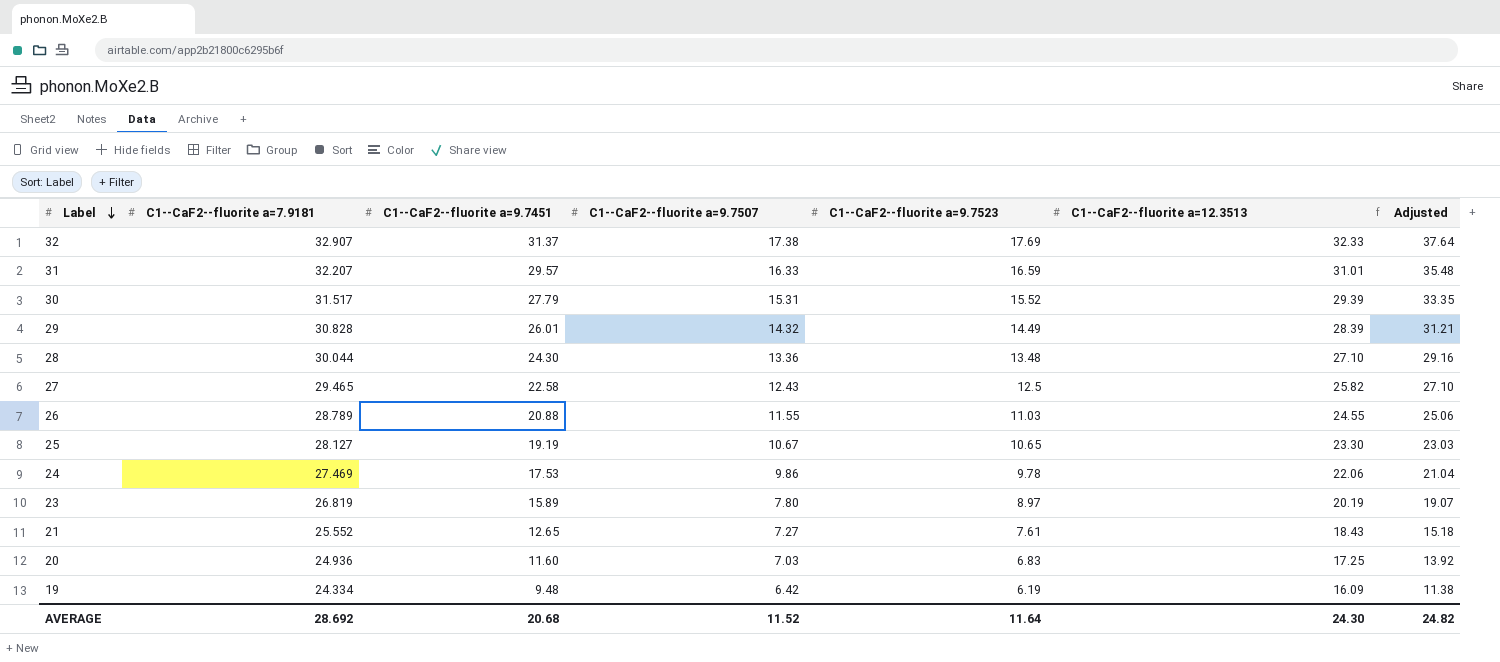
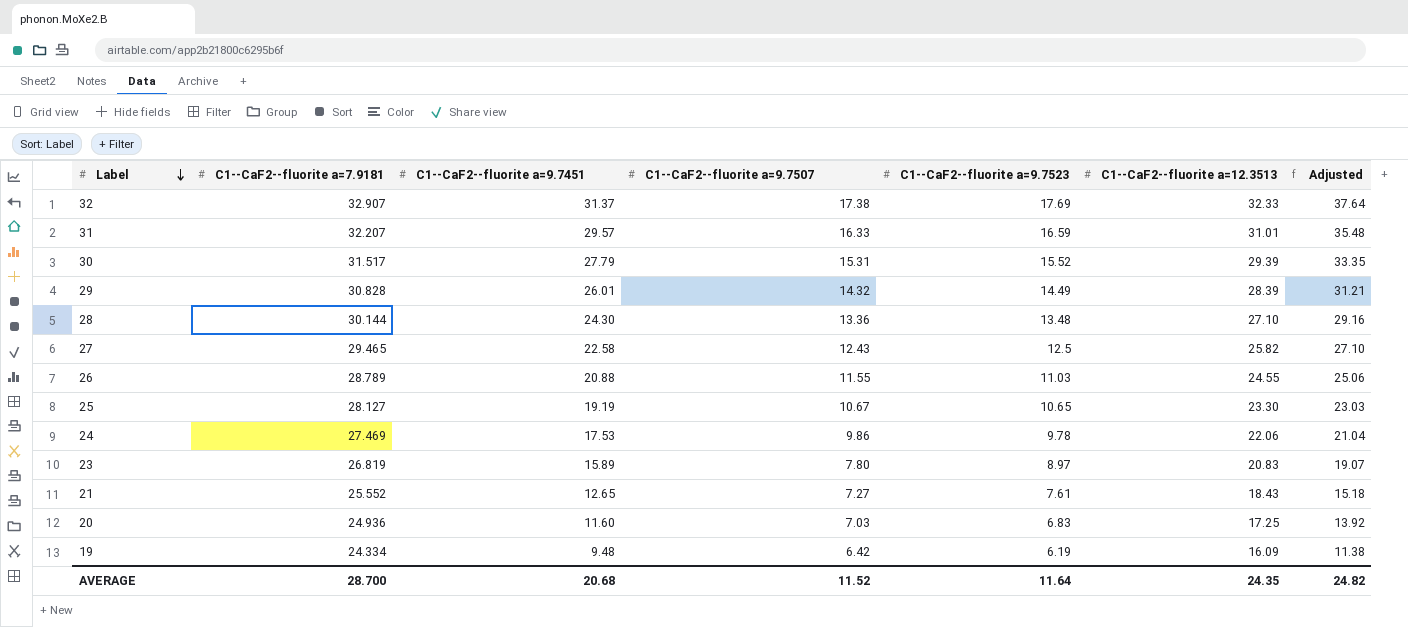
28 | C1--CaF2--fluorite a=7.9181: 30.044 -> 30.144
23 | C1--CaF2--fluorite a=12.3513: 20.19 -> 20.83
AVERAGE | C1--CaF2--fluorite a=7.9181: 28.692 -> 28.700
AVERAGE | C1--CaF2--fluorite a=12.3513: 24.30 -> 24.35

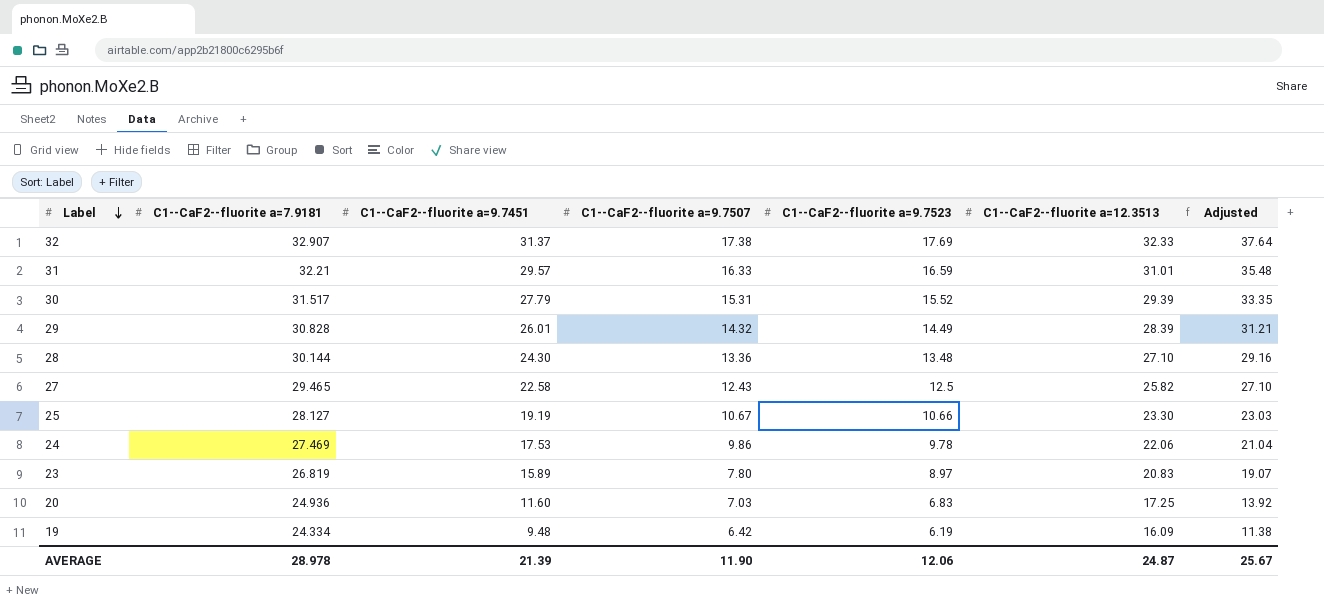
row 26: 28.789 | 20.88 | 11.55 | 11.03 | 24.55 | 25.06 -> none
row 21: 25.552 | 12.65 | 7.27 | 7.61 | 18.43 | 15.18 -> none
31 | C1--CaF2--fluorite a=7.9181: 32.207 -> 32.21
25 | C1--CaF2--fluorite a=9.7523: 10.65 -> 10.66
AVERAGE | C1--CaF2--fluorite a=7.9181: 28.700 -> 28.978
AVERAGE | C1--CaF2--fluorite a=9.7451: 20.68 -> 21.39
AVERAGE | C1--CaF2--fluorite a=9.7507: 11.52 -> 11.90
AVERAGE | C1--CaF2--fluorite a=9.7523: 11.64 -> 12.06
AVERAGE | C1--CaF2--fluorite a=12.3513: 24.35 -> 24.87
AVERAGE | Adjusted: 24.82 -> 25.67

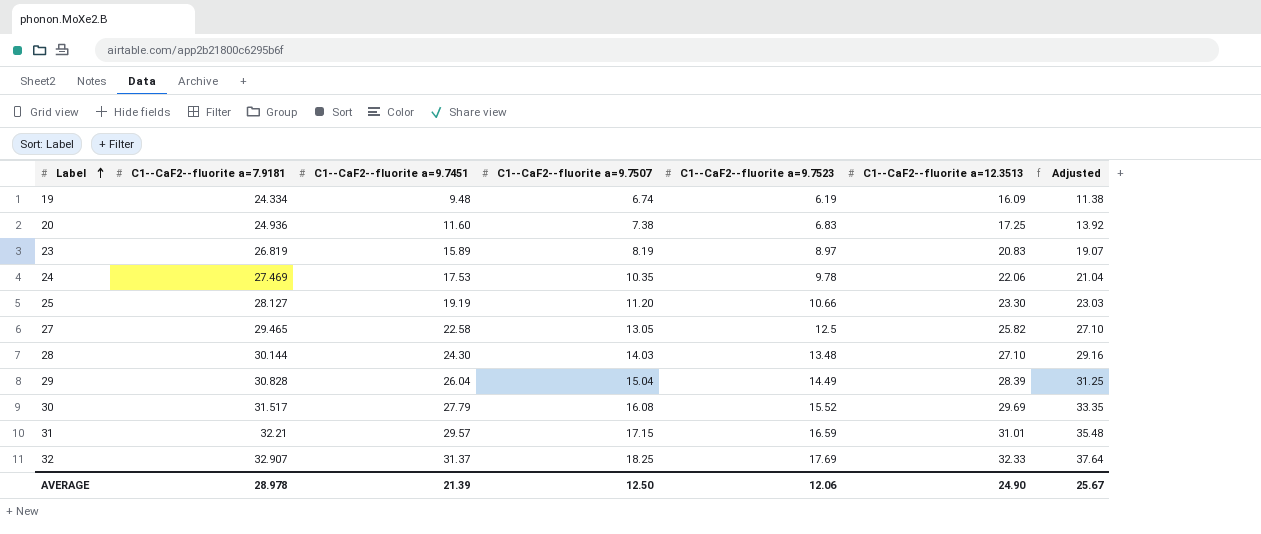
row order: Label descending -> Label ascending
19 | C1--CaF2--fluorite a=9.7507: 6.42 -> 6.74
20 | C1--CaF2--fluorite a=9.7507: 7.03 -> 7.38
23 | C1--CaF2--fluorite a=9.7507: 7.80 -> 8.19
24 | C1--CaF2--fluorite a=9.7507: 9.86 -> 10.35
25 | C1--CaF2--fluorite a=9.7507: 10.67 -> 11.20
27 | C1--CaF2--fluorite a=9.7507: 12.43 -> 13.05
28 | C1--CaF2--fluorite a=9.7507: 13.36 -> 14.03
29 | C1--CaF2--fluorite a=9.7451: 26.01 -> 26.04
29 | C1--CaF2--fluorite a=9.7507: 14.32 -> 15.04
29 | Adjusted: 31.21 -> 31.25
30 | C1--CaF2--fluorite a=9.7507: 15.31 -> 16.08
30 | C1--CaF2--fluorite a=12.3513: 29.39 -> 29.69
31 | C1--CaF2--fluorite a=9.7507: 16.33 -> 17.15
32 | C1--CaF2--fluorite a=9.7507: 17.38 -> 18.25
AVERAGE | C1--CaF2--fluorite a=9.7507: 11.90 -> 12.50
AVERAGE | C1--CaF2--fluorite a=12.3513: 24.87 -> 24.90

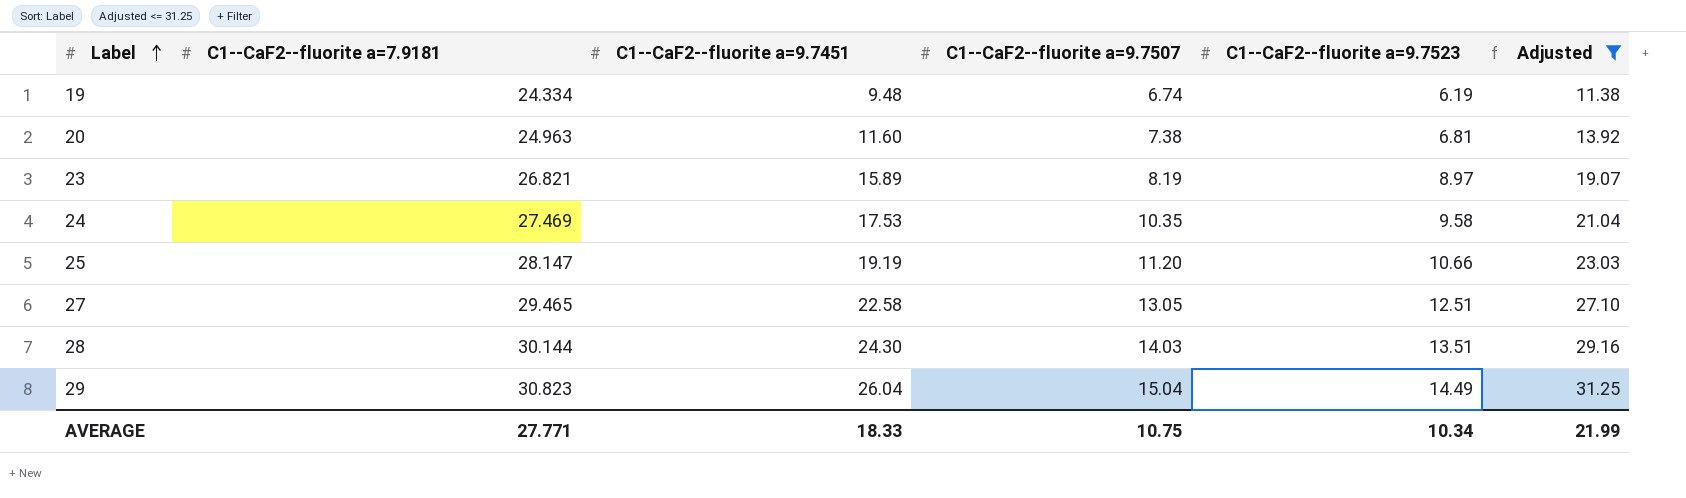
filter: none -> Adjusted <= 31.25
column C1--CaF2--fluorite a=12.3513 | position: 6 -> none
20 | C1--CaF2--fluorite a=7.9181: 24.936 -> 24.963
20 | C1--CaF2--fluorite a=9.7523: 6.83 -> 6.81
23 | C1--CaF2--fluorite a=7.9181: 26.819 -> 26.821
24 | C1--CaF2--fluorite a=9.7523: 9.78 -> 9.58
25 | C1--CaF2--fluorite a=7.9181: 28.127 -> 28.147
27 | C1--CaF2--fluorite a=9.7523: 12.5 -> 12.51
28 | C1--CaF2--fluorite a=9.7523: 13.48 -> 13.51
29 | C1--CaF2--fluorite a=7.9181: 30.828 -> 30.823
AVERAGE | C1--CaF2--fluorite a=7.9181: 28.978 -> 27.771
AVERAGE | C1--CaF2--fluorite a=9.7451: 21.39 -> 18.33
AVERAGE | C1--CaF2--fluorite a=9.7507: 12.50 -> 10.75
AVERAGE | C1--CaF2--fluorite a=9.7523: 12.06 -> 10.34
AVERAGE | Adjusted: 25.67 -> 21.99

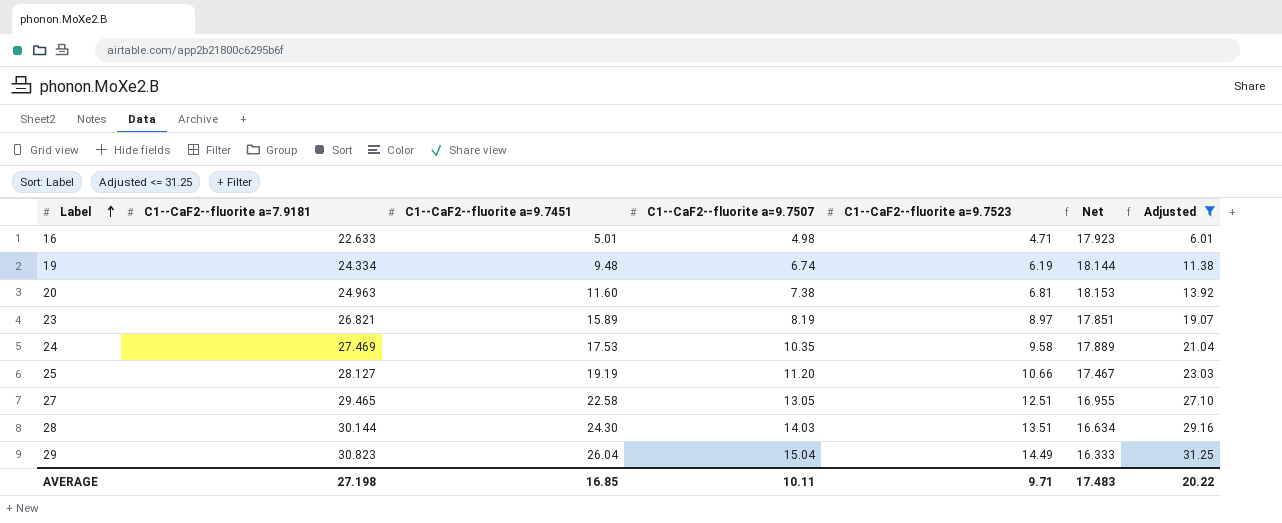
column Net | formula: none -> [C1--CaF2--fluorite a=7.9181] - [C1--CaF2--fluorite a=9.7523]
row 16: none -> 22.633 | 5.01 | 4.98 | 4.71 | 17.923 | 6.01
25 | C1--CaF2--fluorite a=7.9181: 28.147 -> 28.127
AVERAGE | C1--CaF2--fluorite a=7.9181: 27.771 -> 27.198
AVERAGE | C1--CaF2--fluorite a=9.7451: 18.33 -> 16.85
AVERAGE | C1--CaF2--fluorite a=9.7507: 10.75 -> 10.11
AVERAGE | C1--CaF2--fluorite a=9.7523: 10.34 -> 9.71
AVERAGE | Adjusted: 21.99 -> 20.22

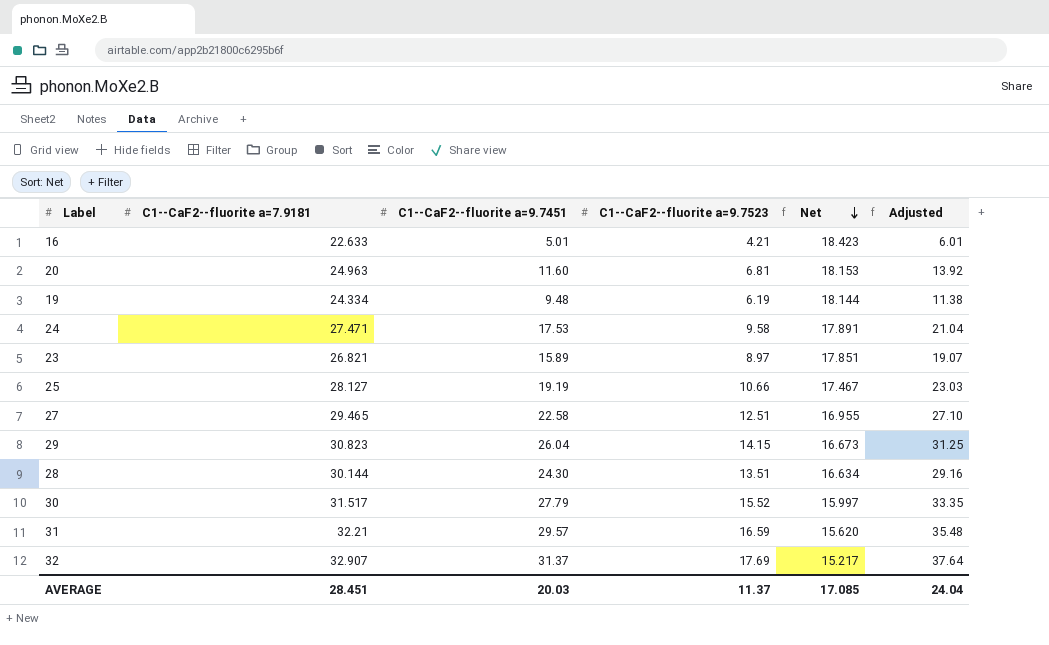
filter: Adjusted <= 31.25 -> none
row order: Label ascending -> Net descending
column C1--CaF2--fluorite a=9.7507 | position: 4 -> none
16 | C1--CaF2--fluorite a=9.7523: 4.71 -> 4.21
16 | Net: 17.923 -> 18.423
24 | C1--CaF2--fluorite a=7.9181: 27.469 -> 27.471
24 | Net: 17.889 -> 17.891
29 | C1--CaF2--fluorite a=9.7523: 14.49 -> 14.15
29 | Net: 16.333 -> 16.673
AVERAGE | C1--CaF2--fluorite a=7.9181: 27.198 -> 28.451
AVERAGE | C1--CaF2--fluorite a=9.7451: 16.85 -> 20.03
AVERAGE | C1--CaF2--fluorite a=9.7523: 9.71 -> 11.37
AVERAGE | Net: 17.483 -> 17.085
AVERAGE | Adjusted: 20.22 -> 24.04

